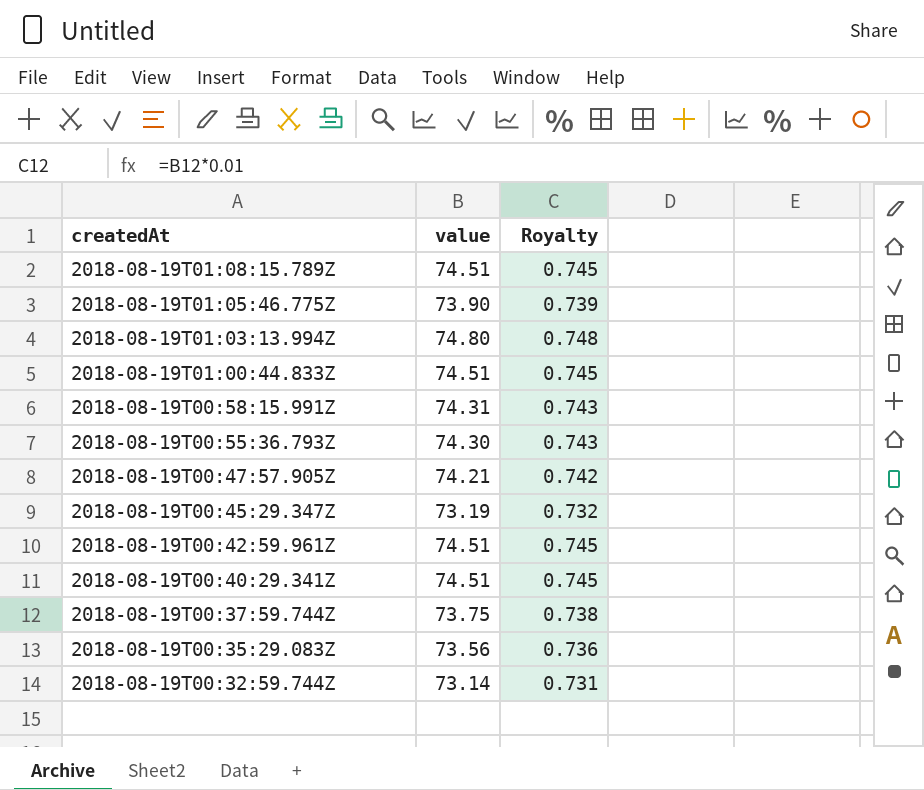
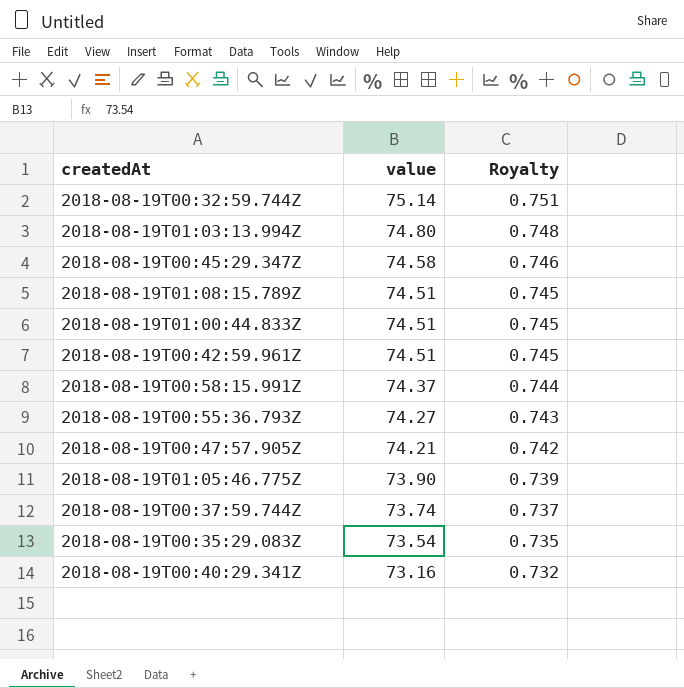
row order: createdAt descending -> value descending
2018-08-19T00:32:59.744Z | value: 73.14 -> 75.14
2018-08-19T00:32:59.744Z | Royalty: 0.731 -> 0.751
2018-08-19T00:45:29.347Z | value: 73.19 -> 74.58
2018-08-19T00:45:29.347Z | Royalty: 0.732 -> 0.746
2018-08-19T00:58:15.991Z | value: 74.31 -> 74.37
2018-08-19T00:58:15.991Z | Royalty: 0.743 -> 0.744
2018-08-19T00:55:36.793Z | value: 74.30 -> 74.27
2018-08-19T00:37:59.744Z | value: 73.75 -> 73.74
2018-08-19T00:37:59.744Z | Royalty: 0.738 -> 0.737
2018-08-19T00:35:29.083Z | value: 73.56 -> 73.54
2018-08-19T00:35:29.083Z | Royalty: 0.736 -> 0.735
2018-08-19T00:40:29.341Z | value: 74.51 -> 73.16
2018-08-19T00:40:29.341Z | Royalty: 0.745 -> 0.732

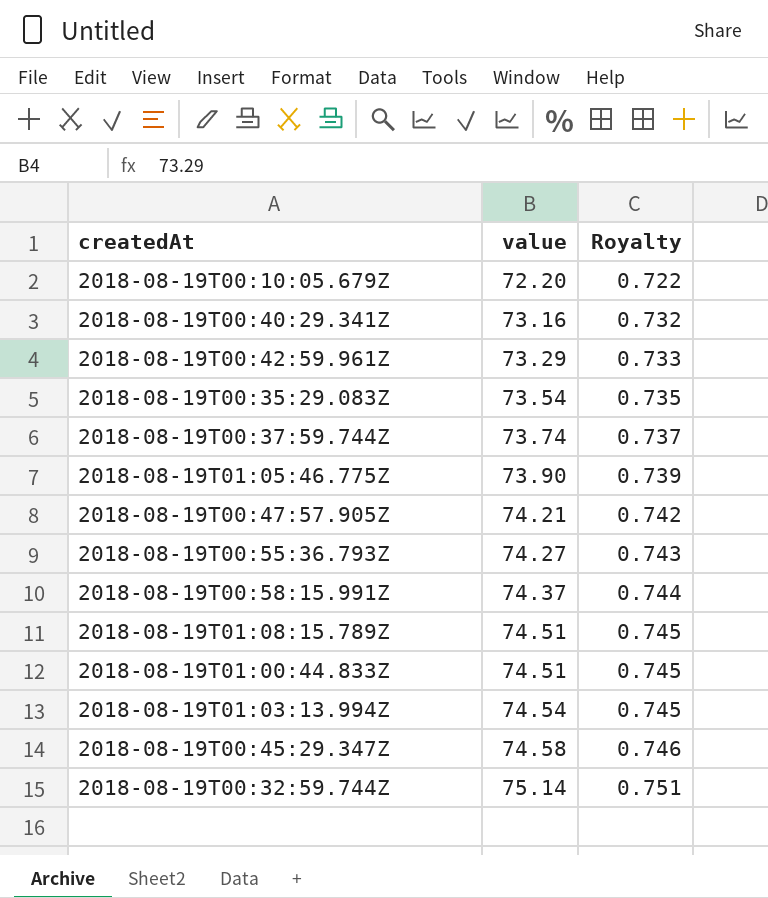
row order: value descending -> value ascending
row 2018-08-19T00:10:05.679Z: none -> 72.20 | 0.722
2018-08-19T00:42:59.961Z | value: 74.51 -> 73.29
2018-08-19T00:42:59.961Z | Royalty: 0.745 -> 0.733
2018-08-19T01:03:13.994Z | value: 74.80 -> 74.54
2018-08-19T01:03:13.994Z | Royalty: 0.748 -> 0.745

